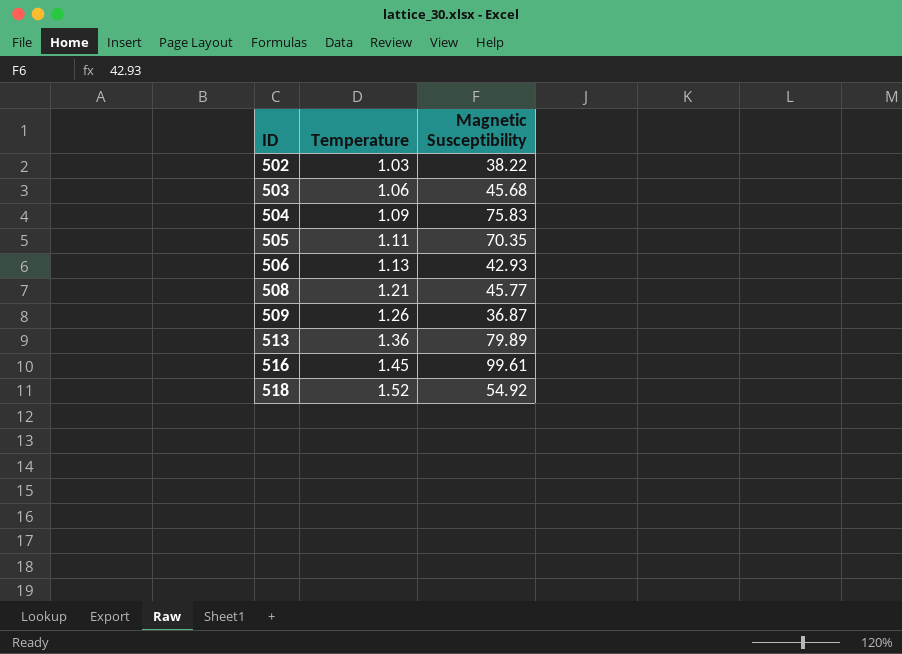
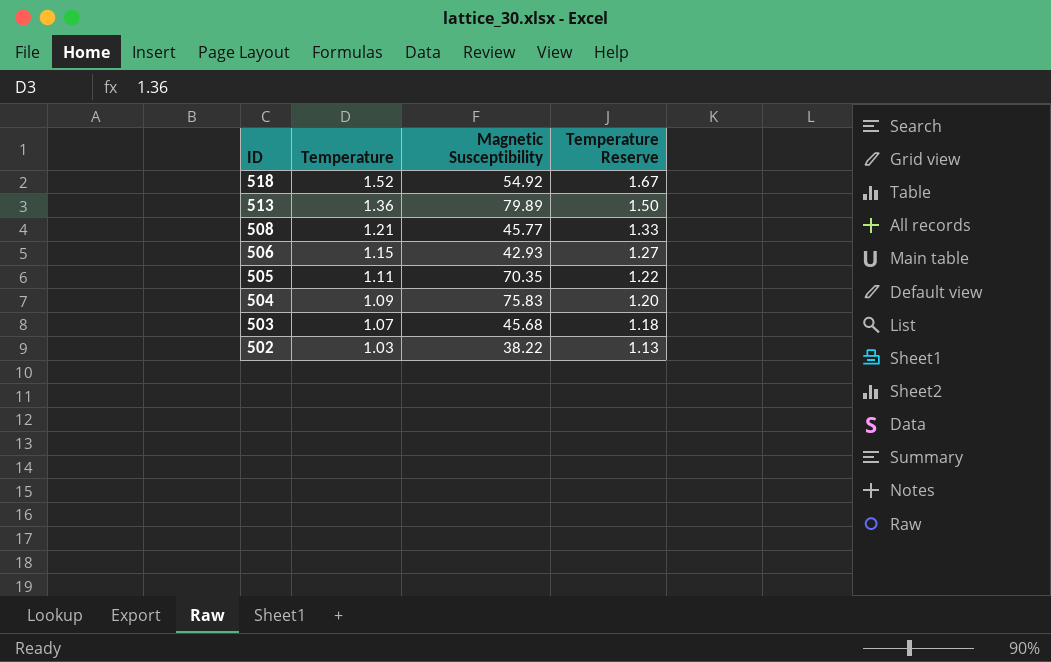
row order: ID ascending -> ID descending
column Temperature Reserve | formula: none -> [Temperature] * 1.1
row 509: 1.26 | 36.87 -> none
row 516: 1.45 | 99.61 -> none
506 | Temperature: 1.13 -> 1.15
503 | Temperature: 1.06 -> 1.07

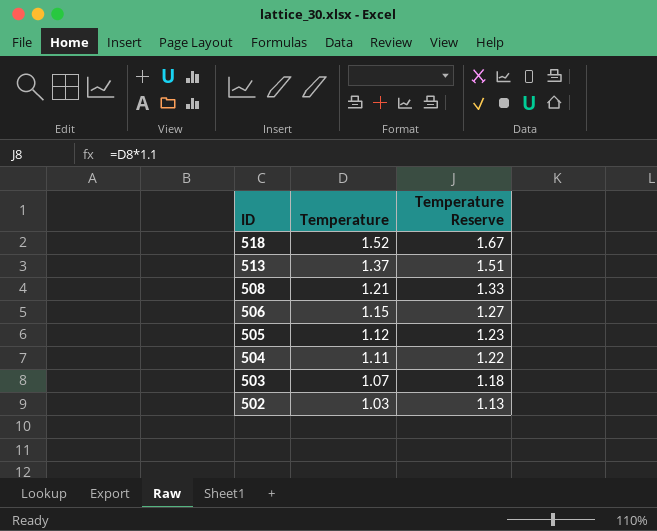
column Magnetic Susceptibility | position: 3 -> none
513 | Temperature: 1.36 -> 1.37
513 | Temperature Reserve: 1.50 -> 1.51
505 | Temperature: 1.11 -> 1.12
505 | Temperature Reserve: 1.22 -> 1.23
504 | Temperature: 1.09 -> 1.11
504 | Temperature Reserve: 1.20 -> 1.22

